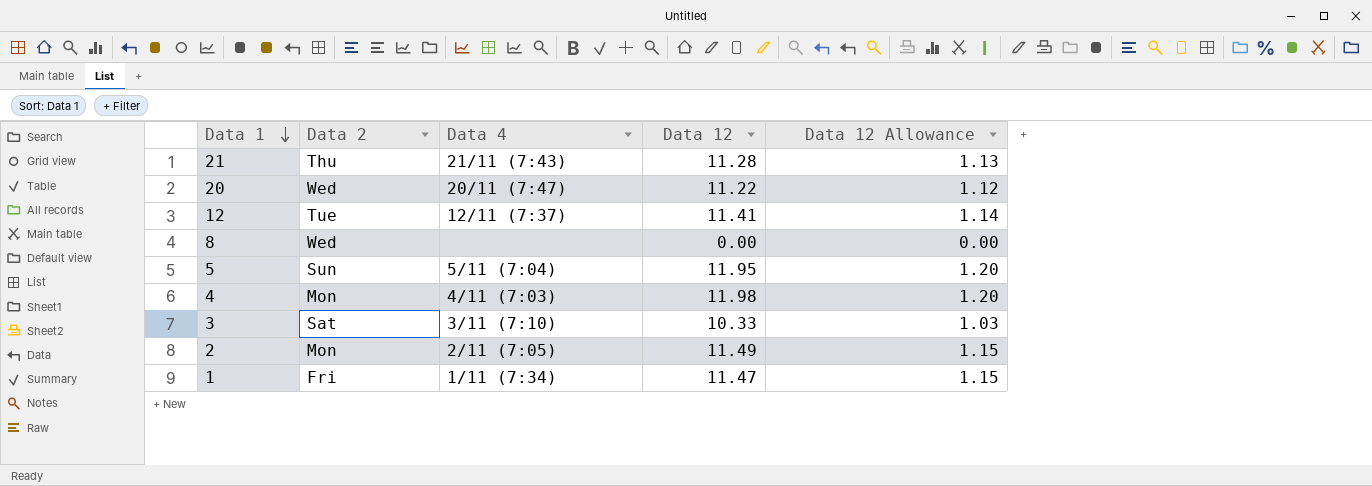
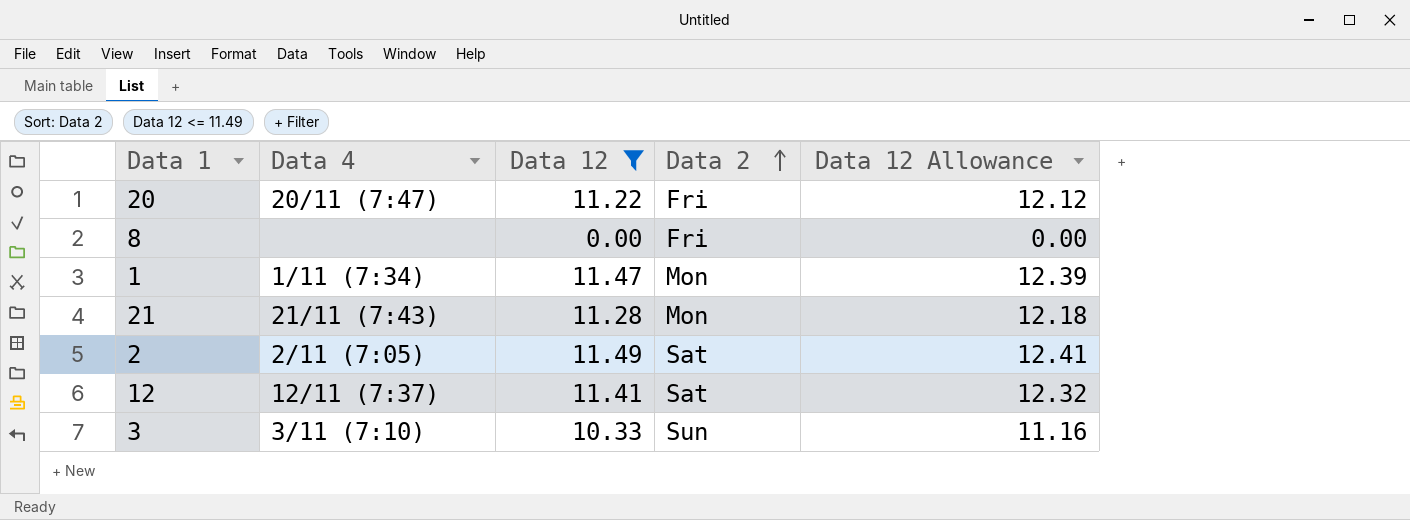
filter: none -> Data 12 <= 11.49
row order: Data 1 descending -> Data 2 ascending
column Data 2 | position: 2 -> 4
column Data 12 Allowance | formula: [Data 12] * 0.1 -> [Data 12] * 1.08
20 | Data 2: Wed -> Fri
8 | Data 2: Wed -> Fri
1 | Data 2: Fri -> Mon
21 | Data 2: Thu -> Mon
2 | Data 2: Mon -> Sat
12 | Data 2: Tue -> Sat
3 | Data 2: Sat -> Sun

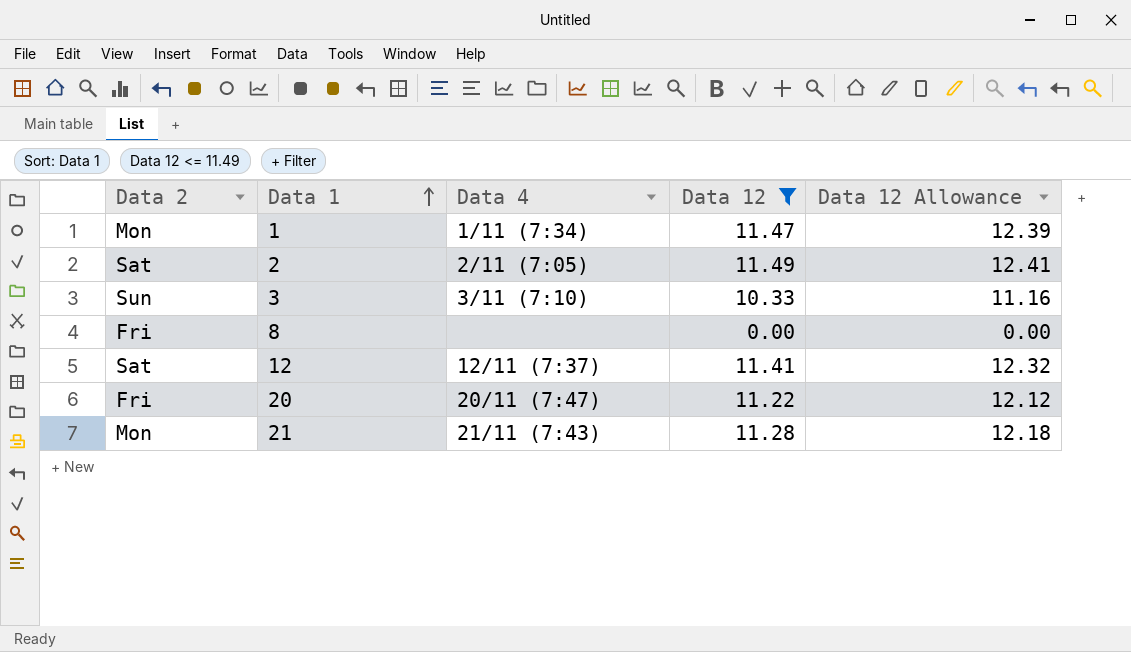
row order: Data 2 ascending -> Data 1 ascending
column Data 2 | position: 4 -> 1

